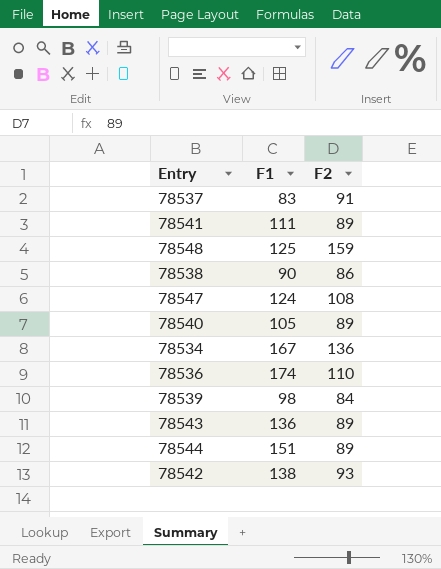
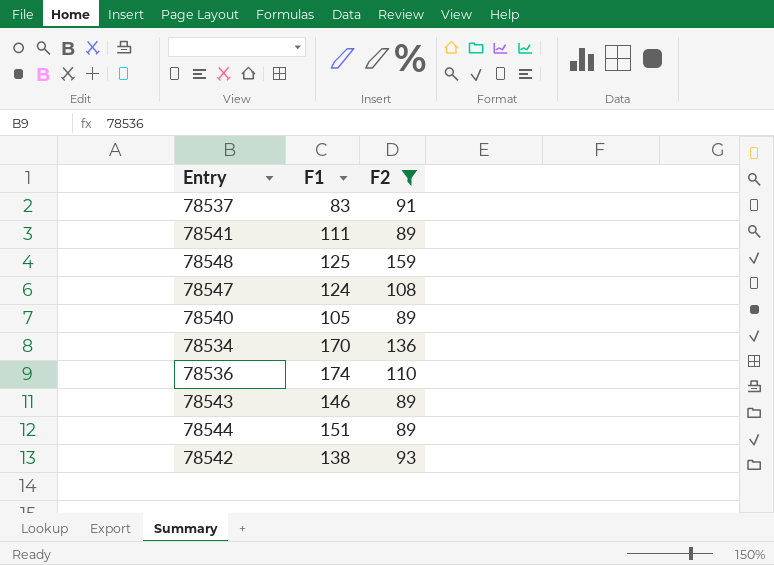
filter: none -> F2 >= 89
78534 | F1: 167 -> 170
78543 | F1: 136 -> 146

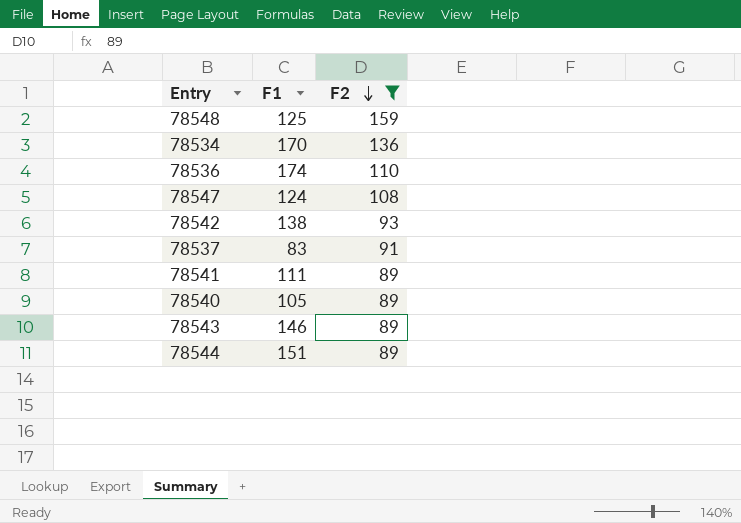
row order: none -> F2 descending

